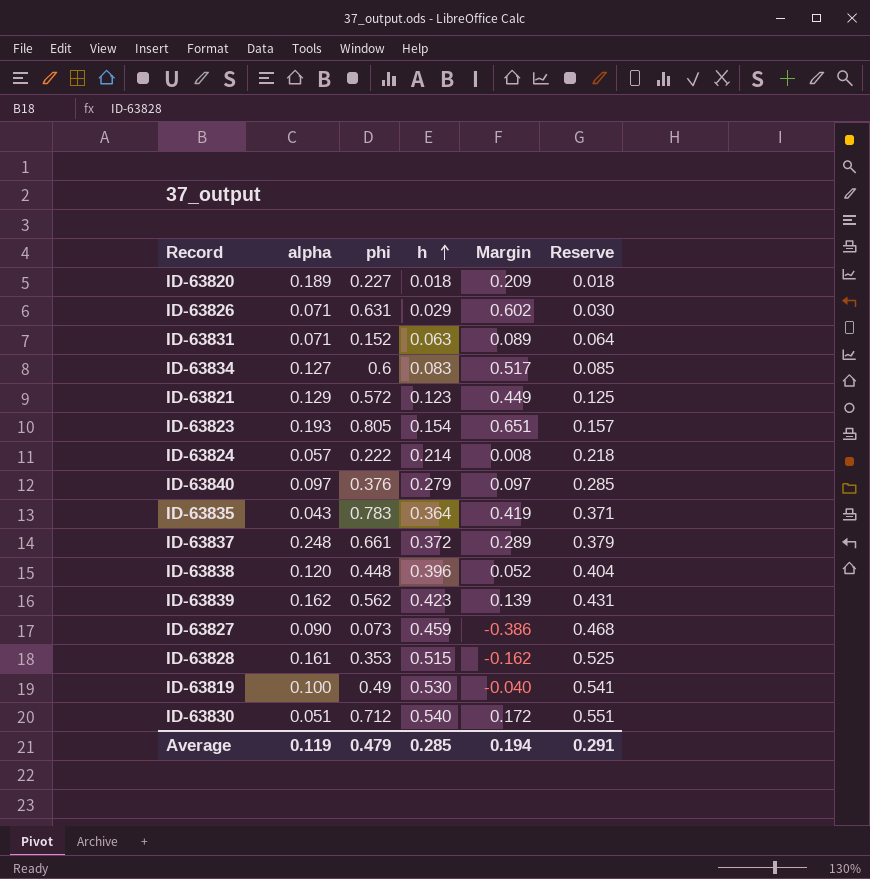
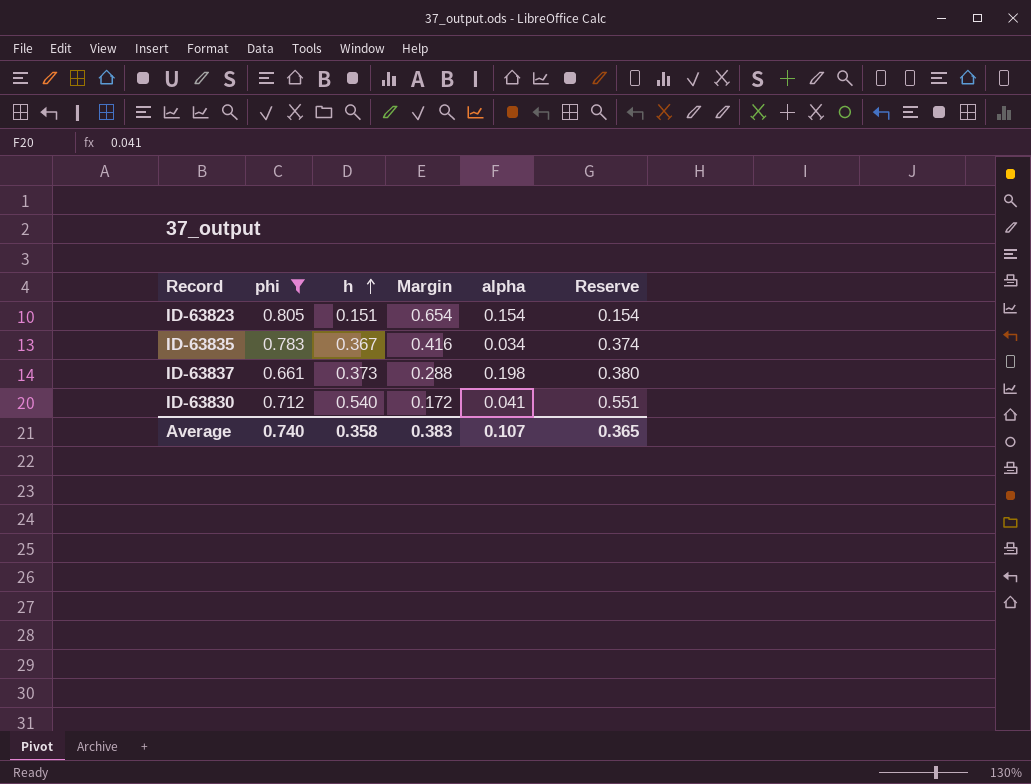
filter: none -> phi >= 0.661
column alpha | position: 2 -> 5
ID-63823 | h: 0.154 -> 0.151
ID-63823 | Margin: 0.651 -> 0.654
ID-63823 | alpha: 0.193 -> 0.154
ID-63823 | Reserve: 0.157 -> 0.154
ID-63835 | h: 0.364 -> 0.367
ID-63835 | Margin: 0.419 -> 0.416
ID-63835 | alpha: 0.043 -> 0.034
ID-63835 | Reserve: 0.371 -> 0.374
ID-63837 | h: 0.372 -> 0.373
ID-63837 | Margin: 0.289 -> 0.288
ID-63837 | alpha: 0.248 -> 0.198
ID-63837 | Reserve: 0.379 -> 0.380
ID-63830 | alpha: 0.051 -> 0.041
Average | phi: 0.479 -> 0.740
Average | h: 0.285 -> 0.358
Average | Margin: 0.194 -> 0.383
Average | alpha: 0.119 -> 0.107
Average | Reserve: 0.291 -> 0.365

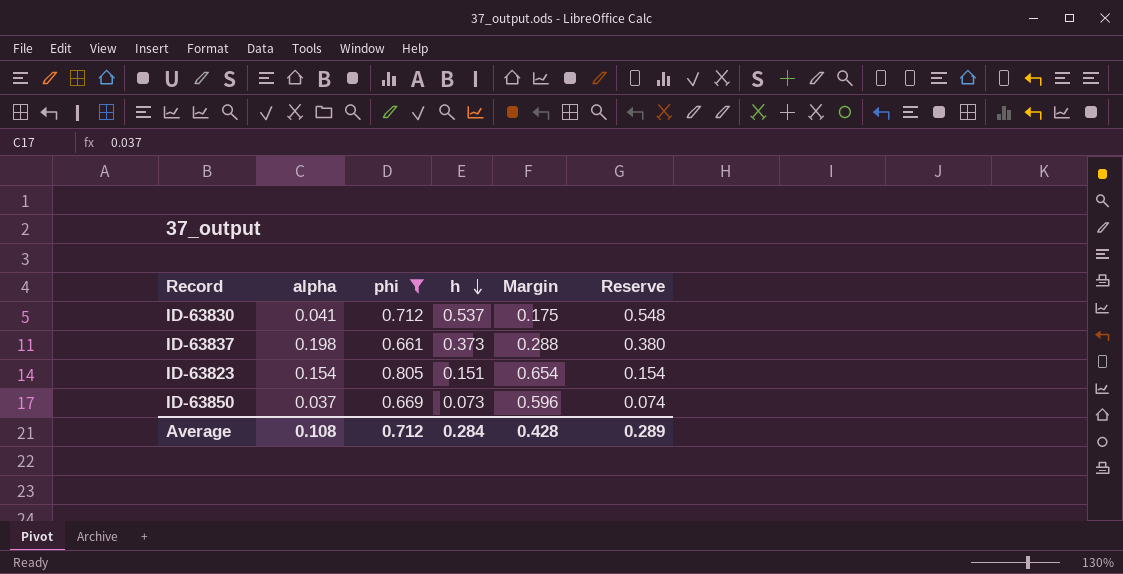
row order: h ascending -> h descending
column alpha | position: 5 -> 2
row ID-63835: 0.783 | 0.367 | 0.416 | 0.034 | 0.374 -> none
ID-63830 | h: 0.540 -> 0.537
ID-63830 | Margin: 0.172 -> 0.175
ID-63830 | Reserve: 0.551 -> 0.548
row ID-63850: none -> 0.037 | 0.669 | 0.073 | 0.596 | 0.074
Average | alpha: 0.107 -> 0.108
Average | phi: 0.740 -> 0.712
Average | h: 0.358 -> 0.284
Average | Margin: 0.383 -> 0.428
Average | Reserve: 0.365 -> 0.289

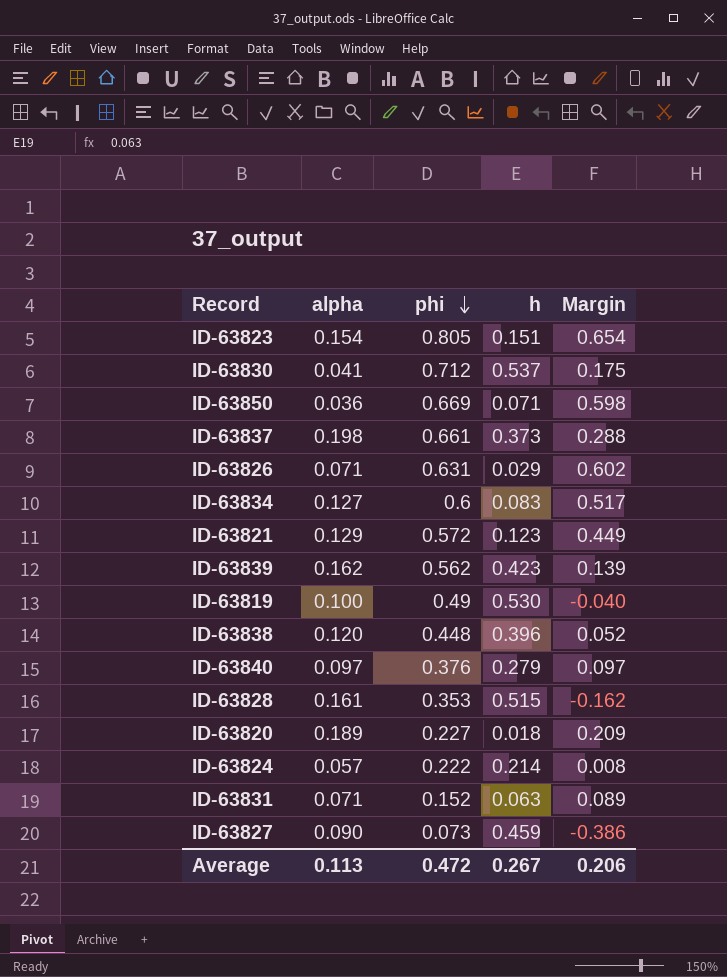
filter: phi >= 0.661 -> none
row order: h descending -> phi descending
column Reserve | formula: [h] * 1.02 -> none
ID-63850 | alpha: 0.037 -> 0.036
ID-63850 | h: 0.073 -> 0.071
ID-63850 | Margin: 0.596 -> 0.598
Average | alpha: 0.108 -> 0.113
Average | phi: 0.712 -> 0.472
Average | h: 0.284 -> 0.267
Average | Margin: 0.428 -> 0.206

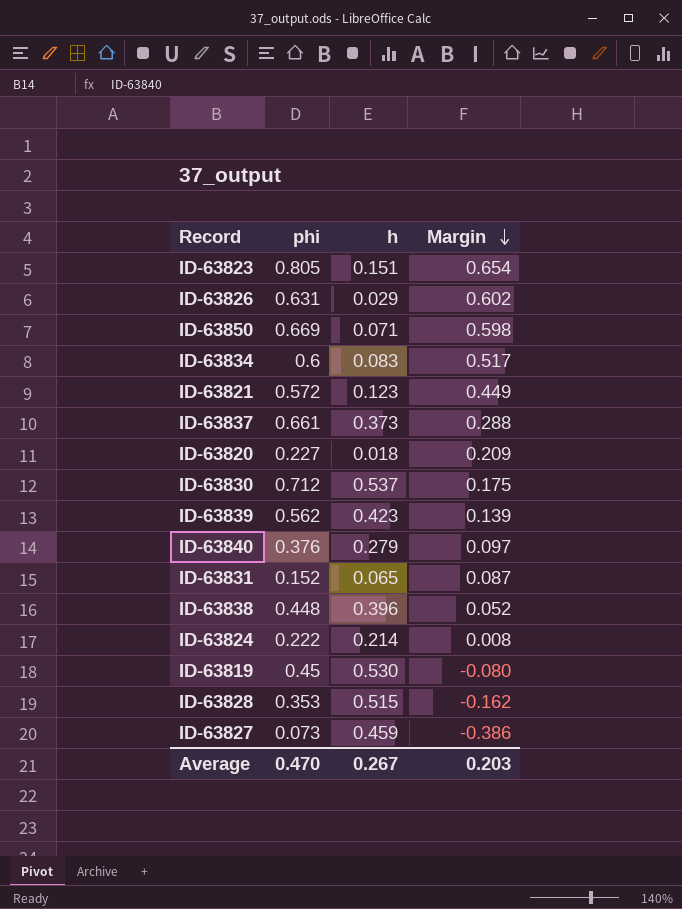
row order: phi descending -> Margin descending
column alpha | position: 2 -> none
ID-63831 | h: 0.063 -> 0.065
ID-63831 | Margin: 0.089 -> 0.087
ID-63819 | phi: 0.49 -> 0.45
ID-63819 | Margin: -0.040 -> -0.080
Average | phi: 0.472 -> 0.470
Average | Margin: 0.206 -> 0.203

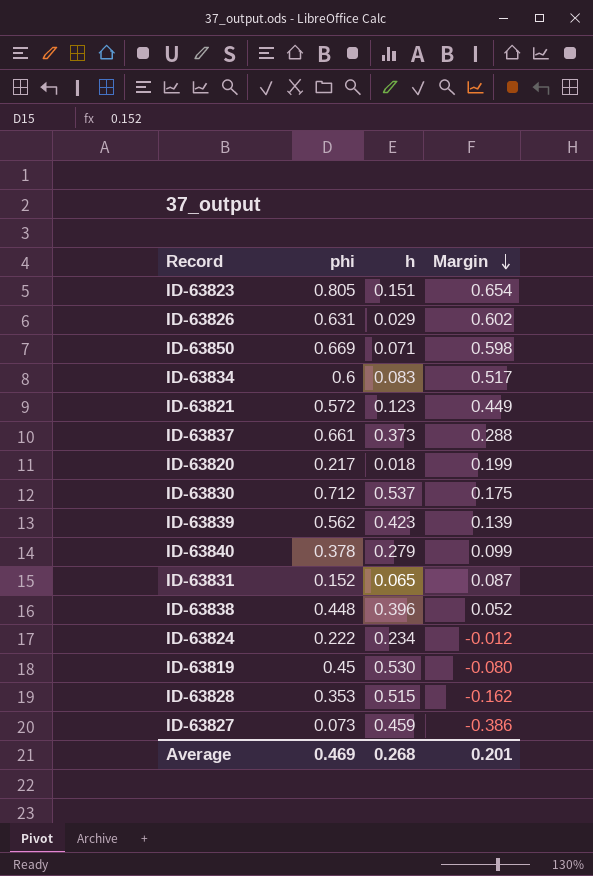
ID-63820 | phi: 0.227 -> 0.217
ID-63820 | Margin: 0.209 -> 0.199
ID-63840 | phi: 0.376 -> 0.378
ID-63840 | Margin: 0.097 -> 0.099
ID-63824 | h: 0.214 -> 0.234
ID-63824 | Margin: 0.008 -> -0.012
Average | phi: 0.470 -> 0.469
Average | h: 0.267 -> 0.268
Average | Margin: 0.203 -> 0.201

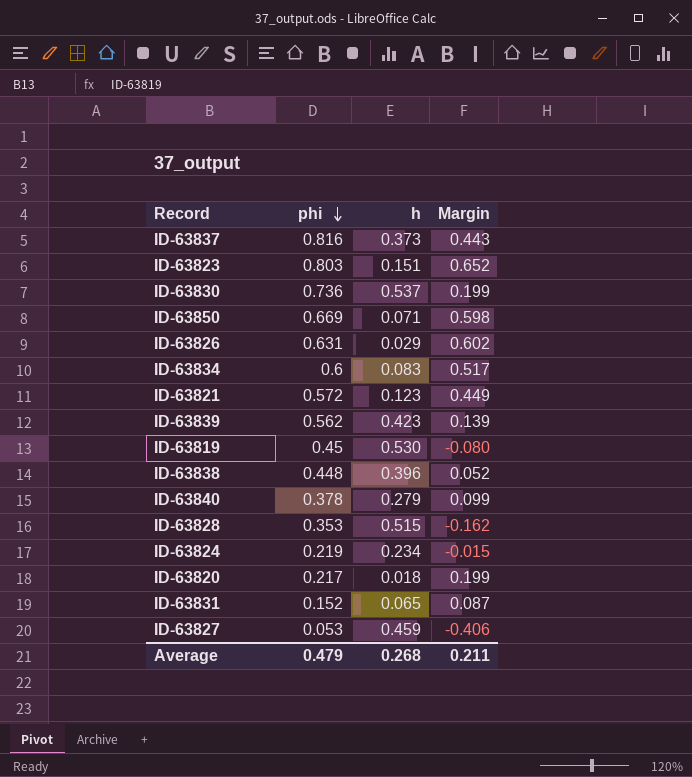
row order: Margin descending -> phi descending
ID-63837 | phi: 0.661 -> 0.816
ID-63837 | Margin: 0.288 -> 0.443
ID-63823 | phi: 0.805 -> 0.803
ID-63823 | Margin: 0.654 -> 0.652
ID-63830 | phi: 0.712 -> 0.736
ID-63830 | Margin: 0.175 -> 0.199
ID-63824 | phi: 0.222 -> 0.219
ID-63824 | Margin: -0.012 -> -0.015
ID-63827 | phi: 0.073 -> 0.053
ID-63827 | Margin: -0.386 -> -0.406
Average | phi: 0.469 -> 0.479
Average | Margin: 0.201 -> 0.211

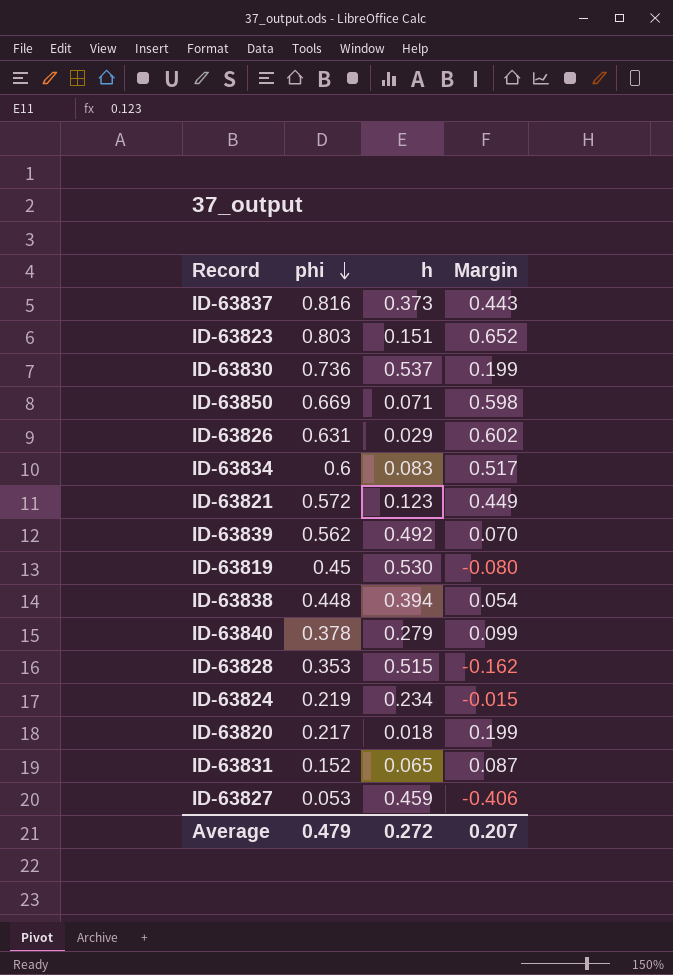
ID-63839 | h: 0.423 -> 0.492
ID-63839 | Margin: 0.139 -> 0.070
ID-63838 | h: 0.396 -> 0.394
ID-63838 | Margin: 0.052 -> 0.054
Average | h: 0.268 -> 0.272
Average | Margin: 0.211 -> 0.207

